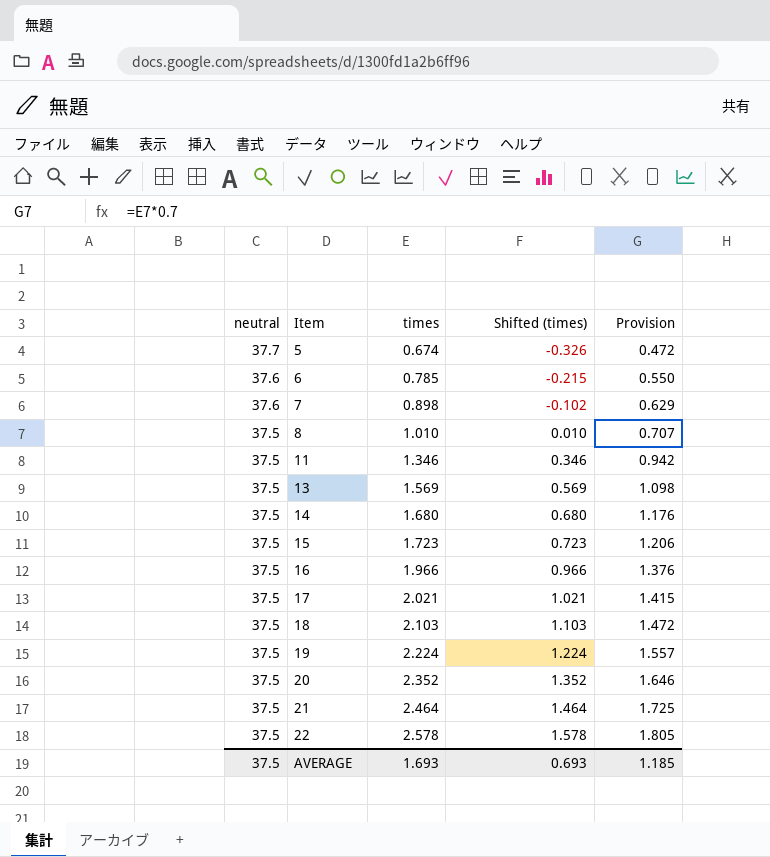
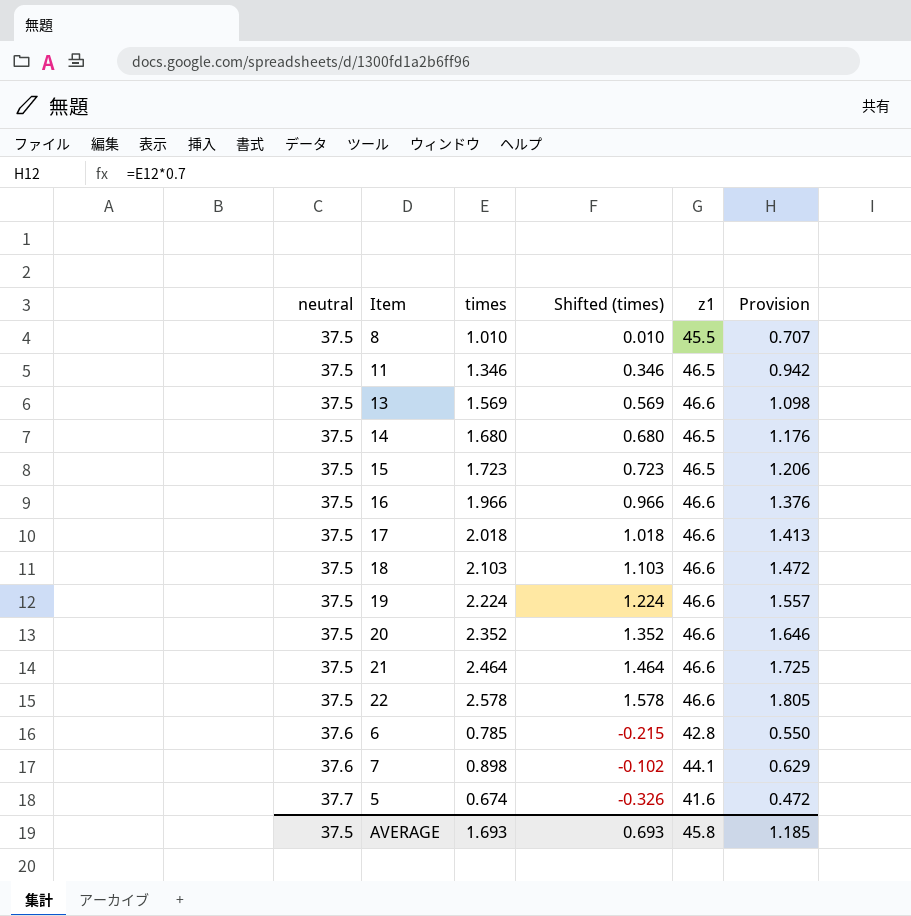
row order: neutral descending -> neutral ascending
column z1 | position: none -> 5
17 | times: 2.021 -> 2.018
17 | Shifted (times): 1.021 -> 1.018
17 | Provision: 1.415 -> 1.413

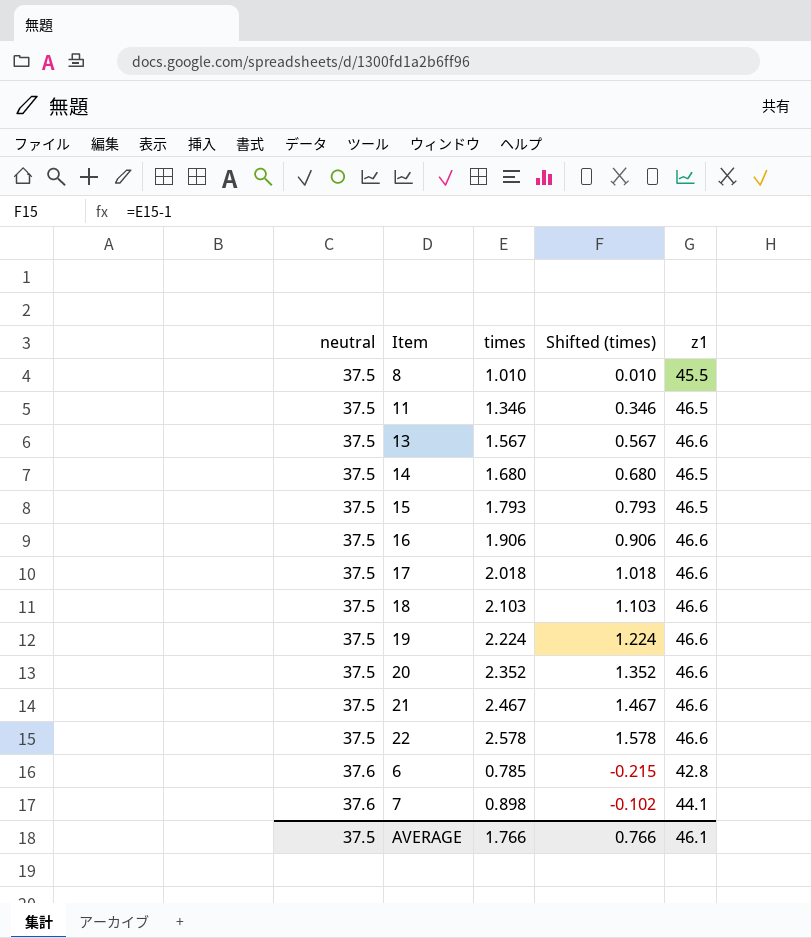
column Provision | formula: [times] * 0.7 -> none
row 5: 37.7 | 0.674 | -0.326 | 41.6 | 0.472 -> none
13 | times: 1.569 -> 1.567
13 | Shifted (times): 0.569 -> 0.567
15 | times: 1.723 -> 1.793
15 | Shifted (times): 0.723 -> 0.793
16 | times: 1.966 -> 1.906
16 | Shifted (times): 0.966 -> 0.906
21 | times: 2.464 -> 2.467
21 | Shifted (times): 1.464 -> 1.467
AVERAGE | times: 1.693 -> 1.766
AVERAGE | Shifted (times): 0.693 -> 0.766
AVERAGE | z1: 45.8 -> 46.1

